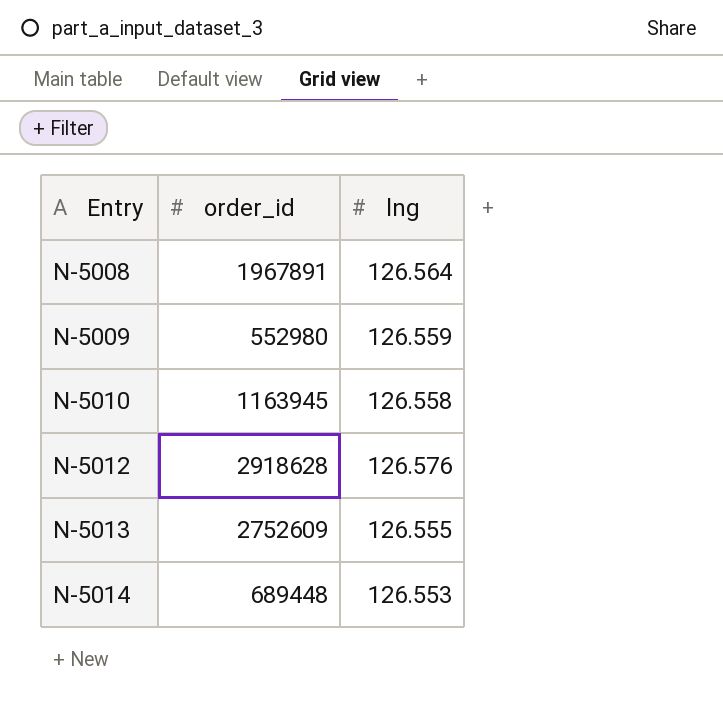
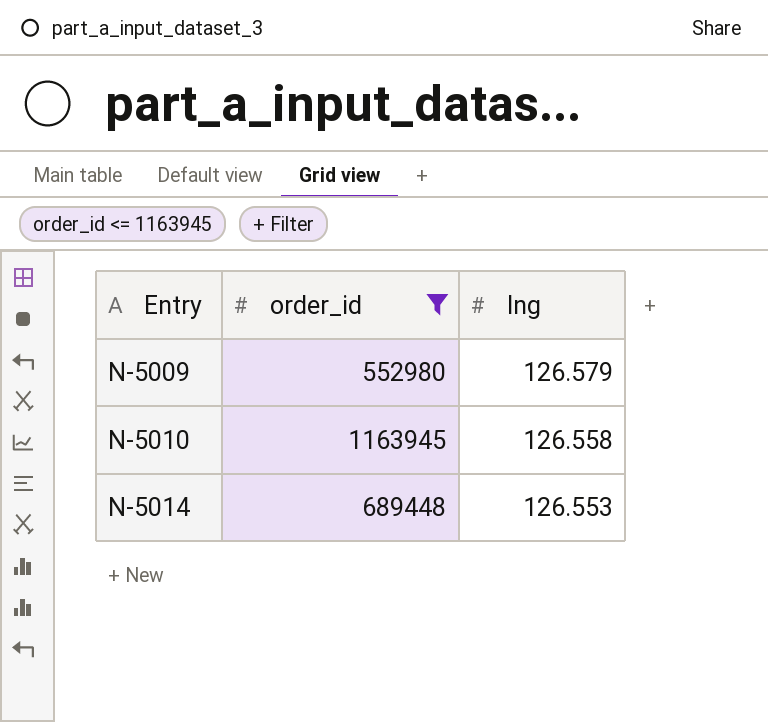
filter: none -> order_id <= 1163945
N-5009 | lng: 126.559 -> 126.579

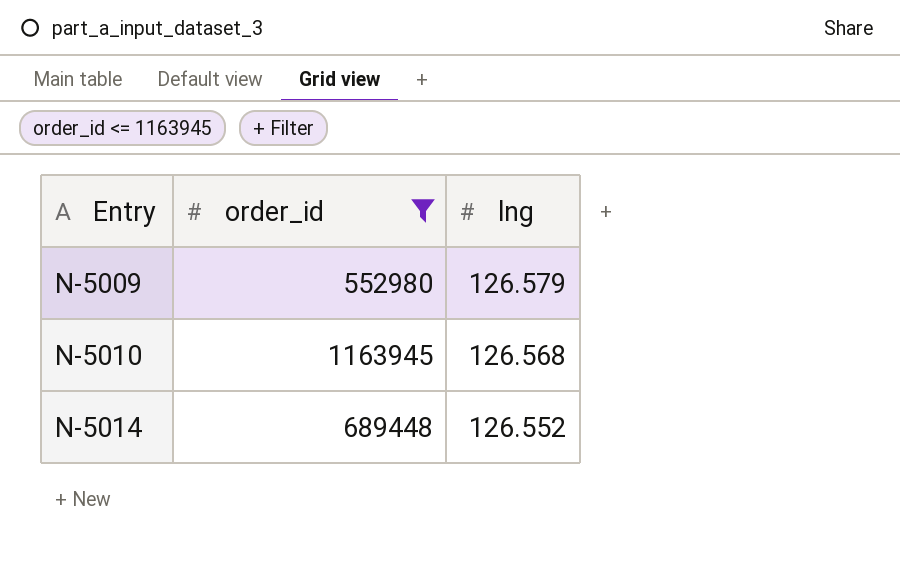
N-5010 | lng: 126.558 -> 126.568
N-5014 | lng: 126.553 -> 126.552

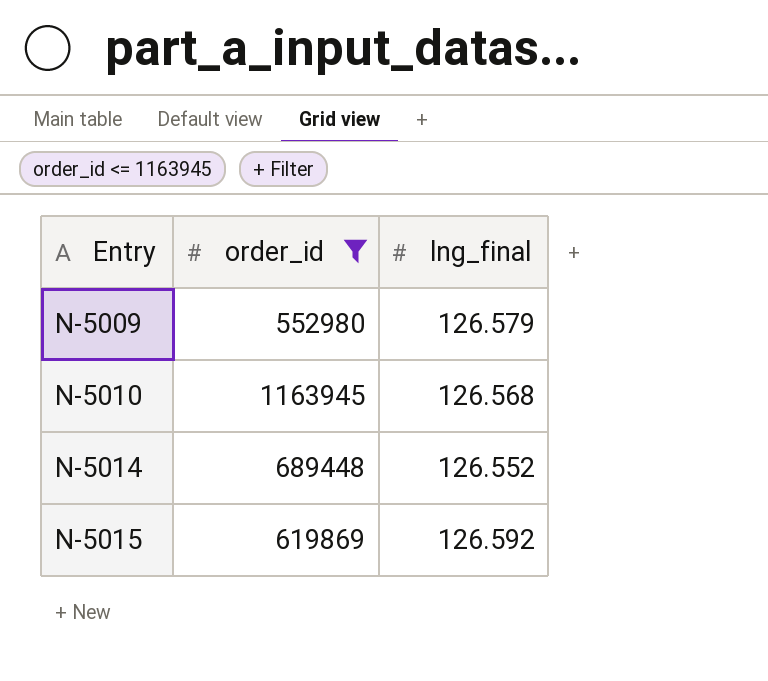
column name: lng -> lng_final
row N-5015: none -> 619869 | 126.592

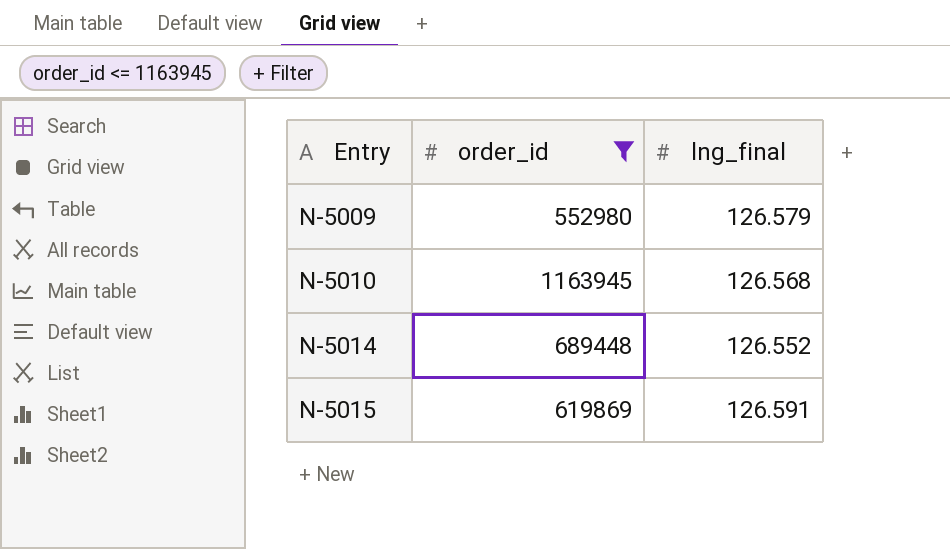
N-5015 | lng_final: 126.592 -> 126.591

